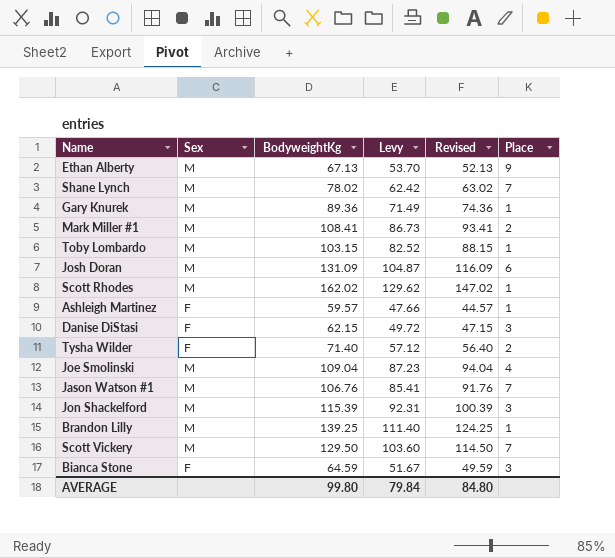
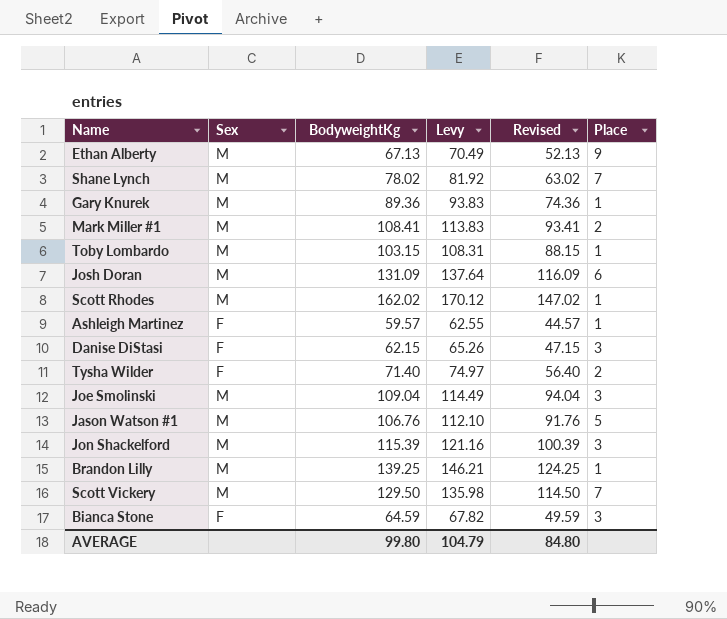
column Levy | formula: [BodyweightKg] * 0.8 -> [BodyweightKg] * 1.05
Joe Smolinski | Place: 4 -> 3
Jason Watson #1 | Place: 7 -> 5
AVERAGE | Levy: 79.84 -> 104.79

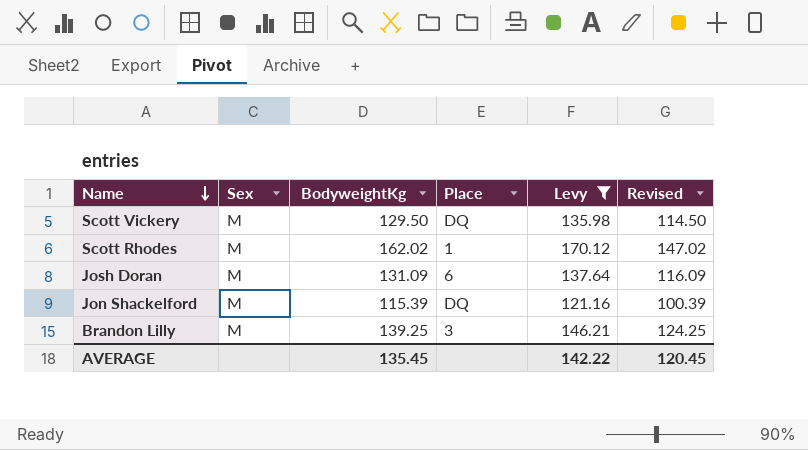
filter: none -> Levy >= 121.16
row order: none -> Name descending
column Place | position: 6 -> 4
Scott Vickery | Place: 7 -> DQ
Jon Shackelford | Place: 3 -> DQ
Brandon Lilly | Place: 1 -> 3
AVERAGE | BodyweightKg: 99.80 -> 135.45
AVERAGE | Levy: 104.79 -> 142.22
AVERAGE | Revised: 84.80 -> 120.45

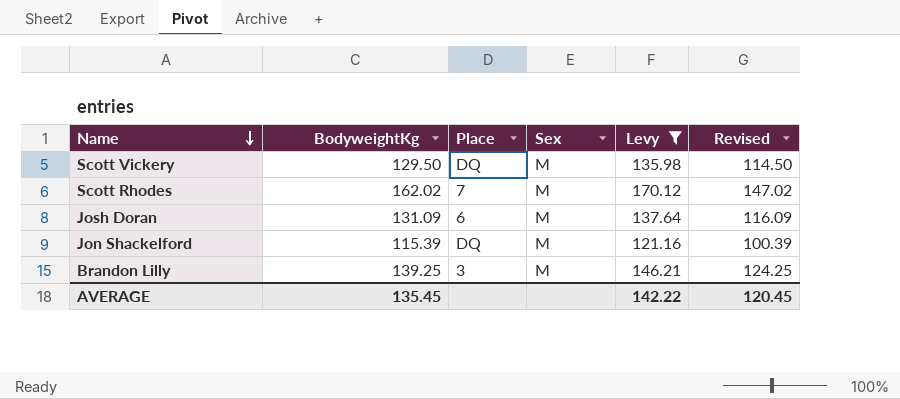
column Sex | position: 2 -> 4
Scott Rhodes | Place: 1 -> 7

